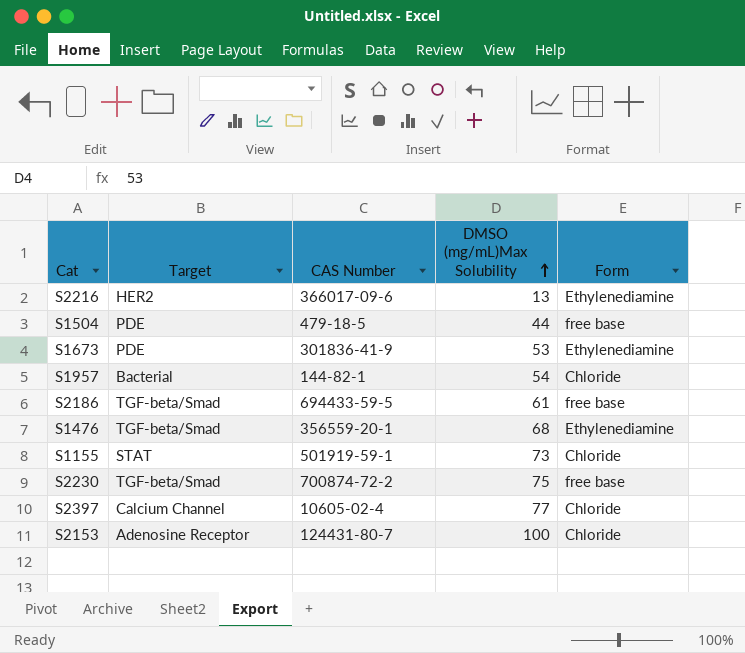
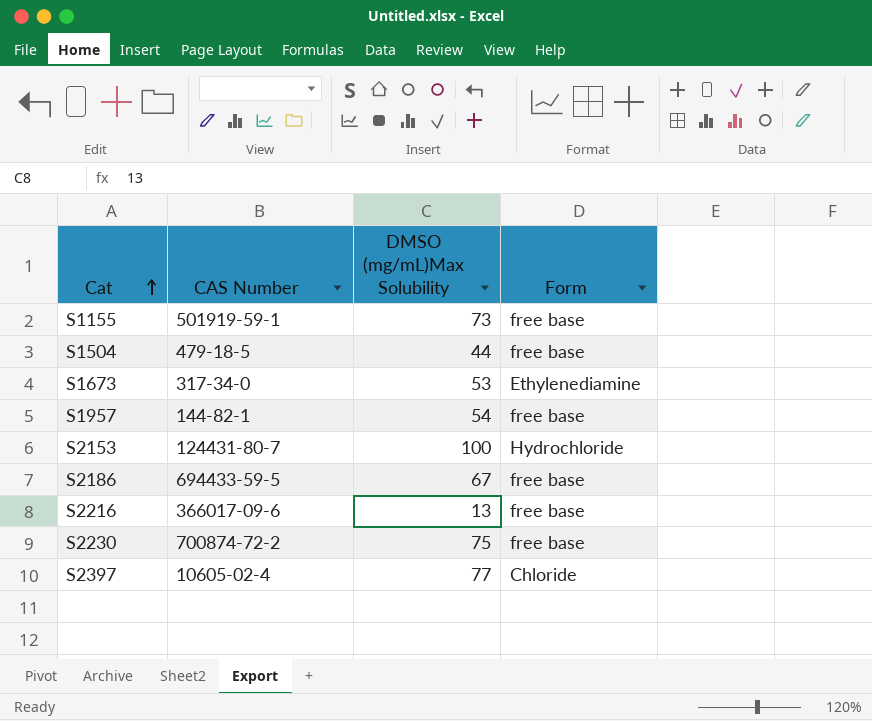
row order: DMSO (mg/mL)Max Solubility ascending -> Cat ascending
column Target | position: 2 -> none
row S1476: TGF-beta/Smad | 356559-20-1 | 68 | Ethylenediamine -> none
S1155 | Form: Chloride -> free base
S1673 | CAS Number: 301836-41-9 -> 317-34-0
S1957 | Form: Chloride -> free base
S2153 | Form: Chloride -> Hydrochloride
S2186 | DMSO (mg/mL)Max Solubility: 61 -> 67
S2216 | Form: Ethylenediamine -> free base

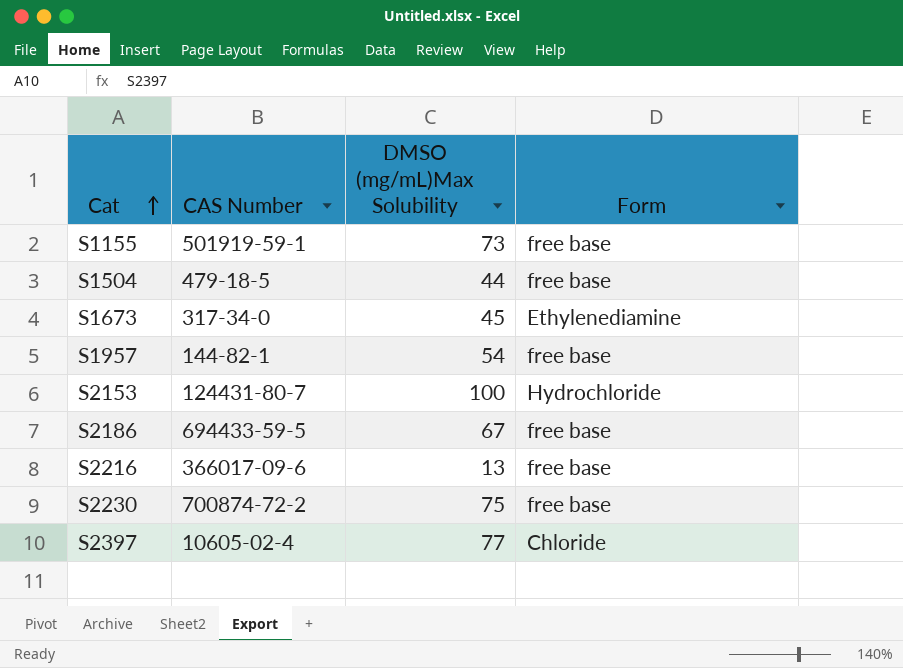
S1673 | DMSO (mg/mL)Max Solubility: 53 -> 45

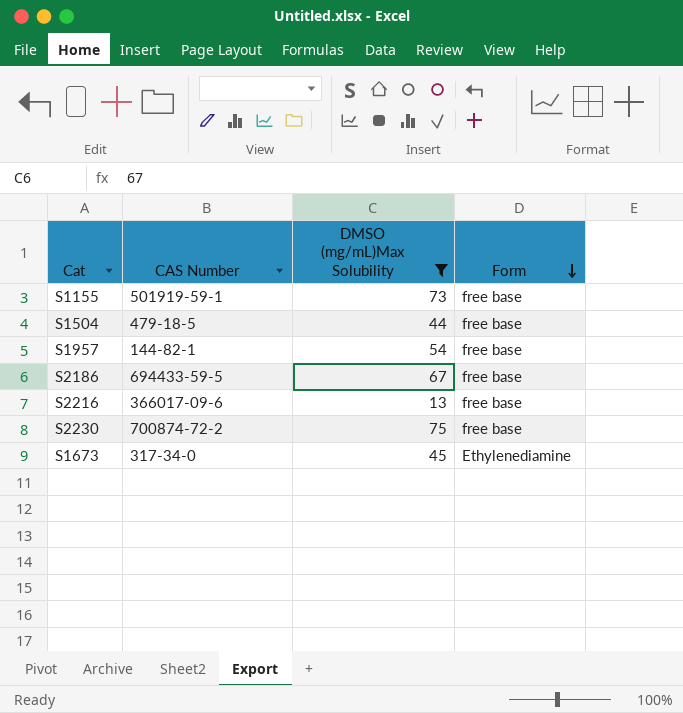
filter: none -> DMSO (mg/mL)Max Solubility <= 75
row order: Cat ascending -> Form descending

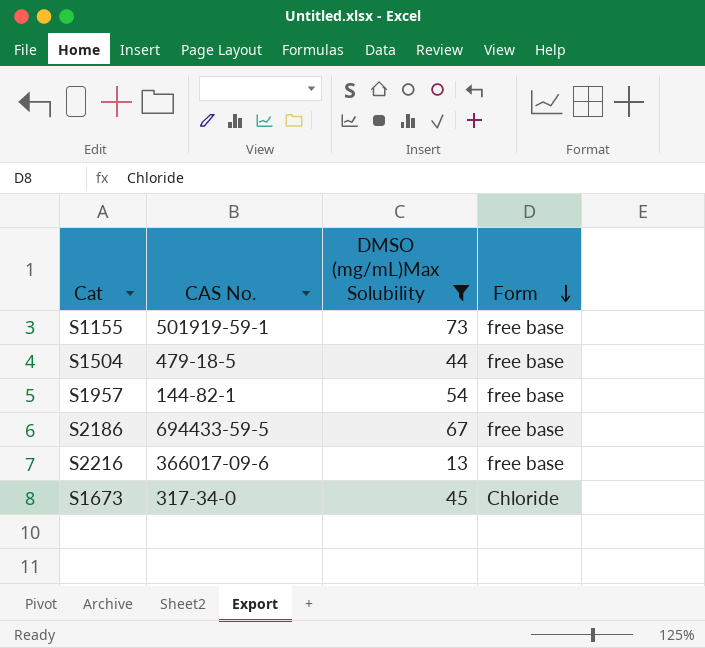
column name: CAS Number -> CAS No.
row S2230: 700874-72-2 | 75 | free base -> none
S1673 | Form: Ethylenediamine -> Chloride

